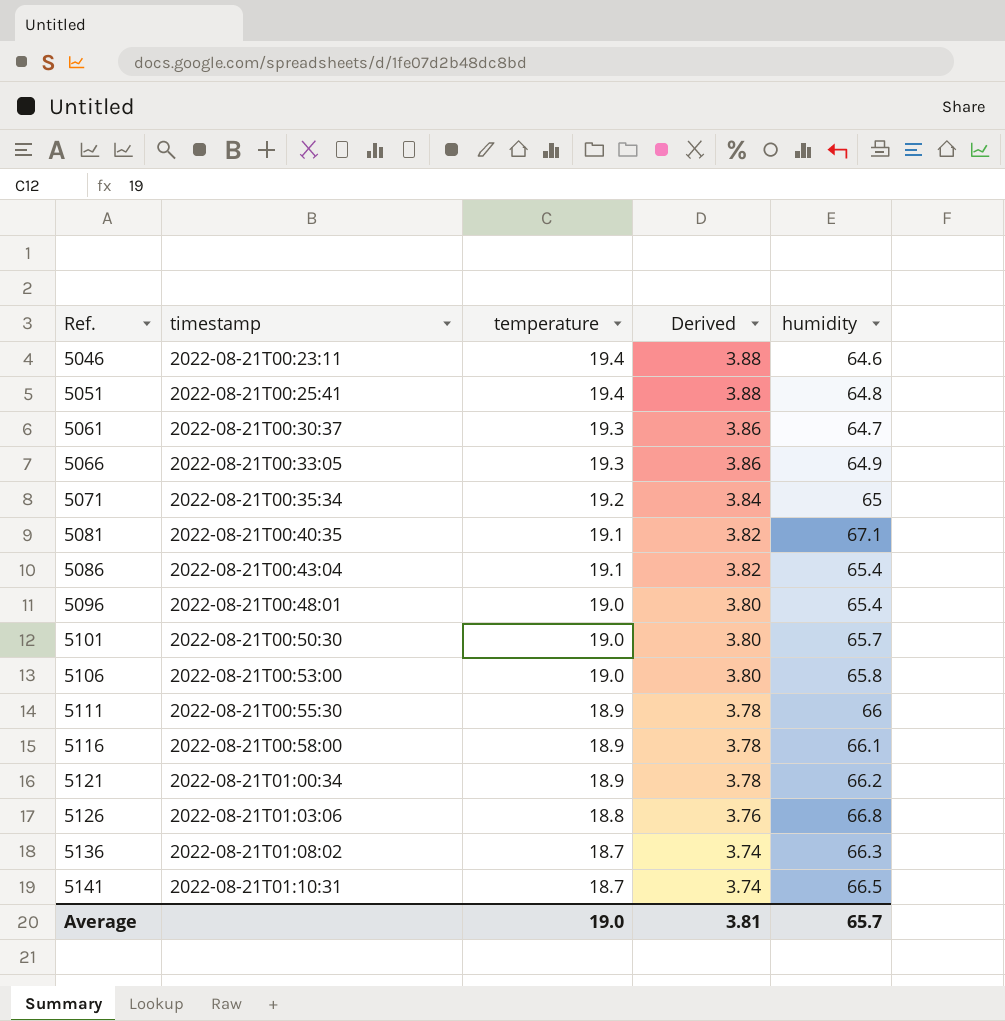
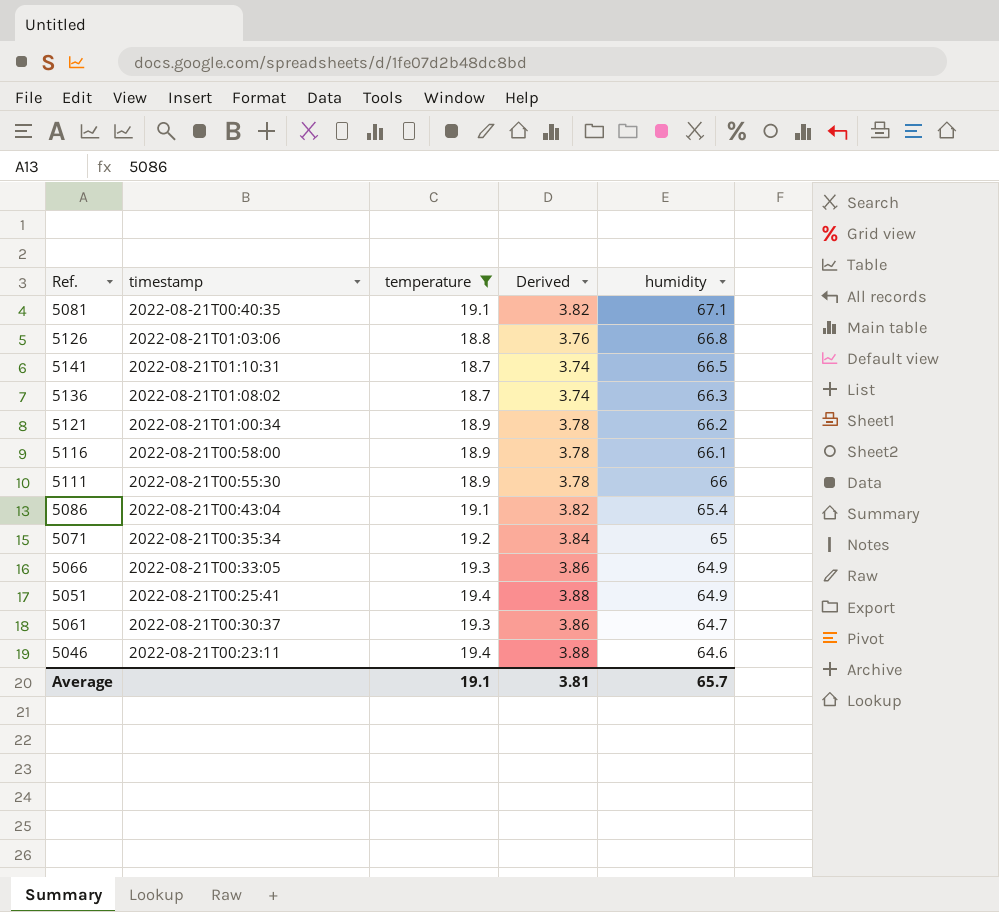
filter: none -> temperature != 19.0
row order: Ref. ascending -> humidity descending
5051 | humidity: 64.8 -> 64.9
Average | temperature: 19.0 -> 19.1

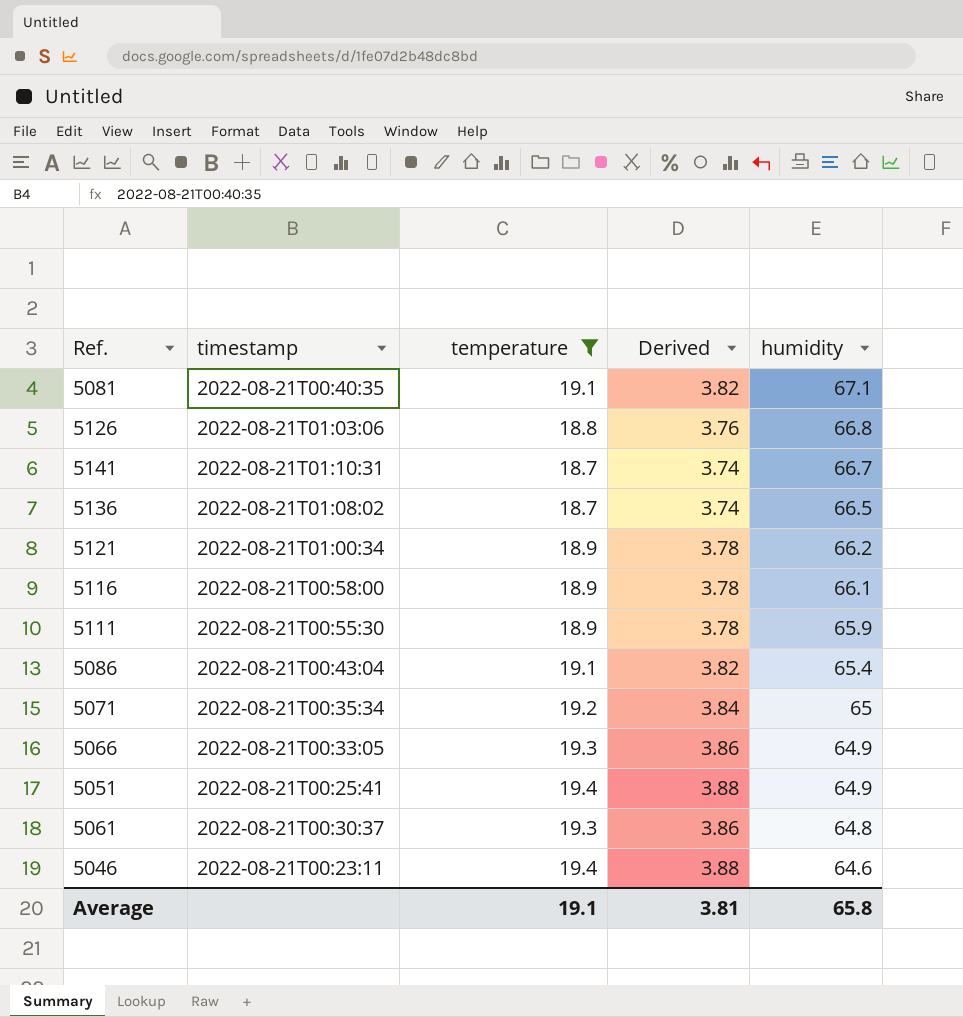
5141 | humidity: 66.5 -> 66.7
5136 | humidity: 66.3 -> 66.5
5111 | humidity: 66 -> 65.9
5061 | humidity: 64.7 -> 64.8
Average | humidity: 65.7 -> 65.8

